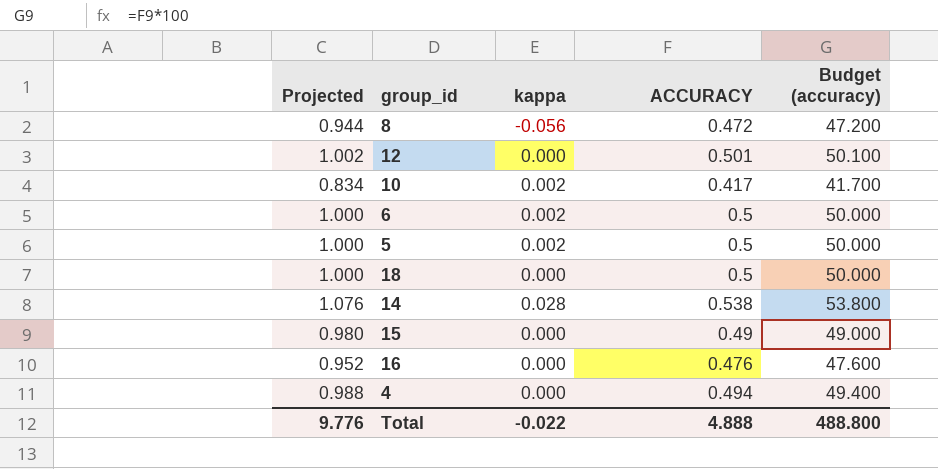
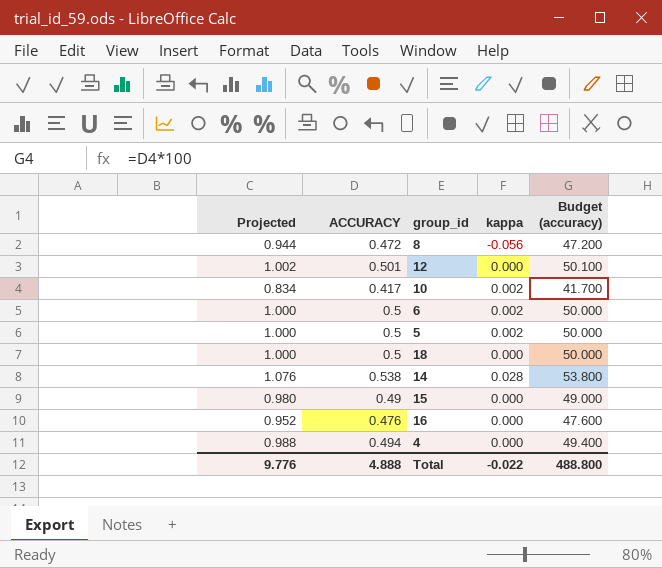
column ACCURACY | position: 4 -> 2

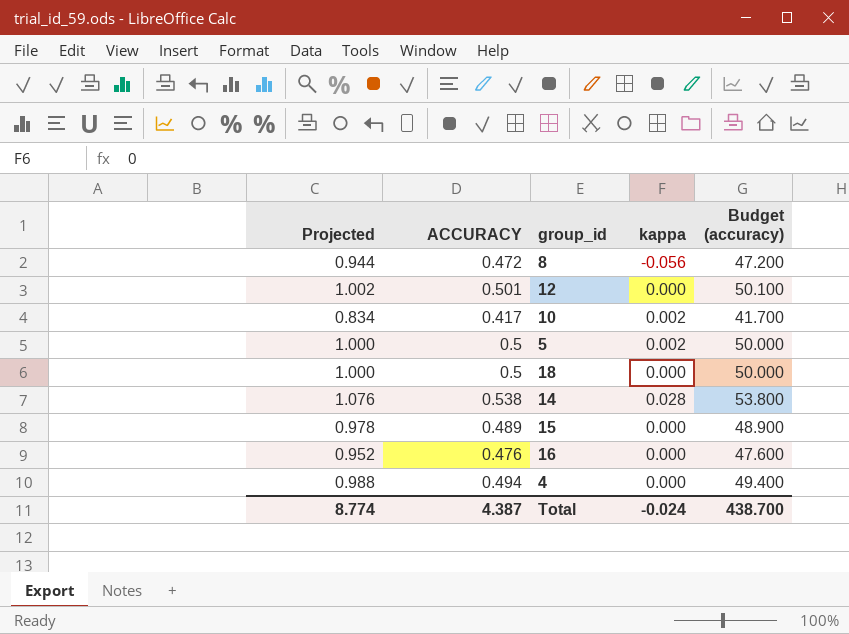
row 6: 1.000 | 0.5 | 0.002 | 50.000 -> none
15 | Projected: 0.980 -> 0.978
15 | ACCURACY: 0.49 -> 0.489
15 | Budget (accuracy): 49.000 -> 48.900
Total | Projected: 9.776 -> 8.774
Total | ACCURACY: 4.888 -> 4.387
Total | kappa: -0.022 -> -0.024
Total | Budget (accuracy): 488.800 -> 438.700

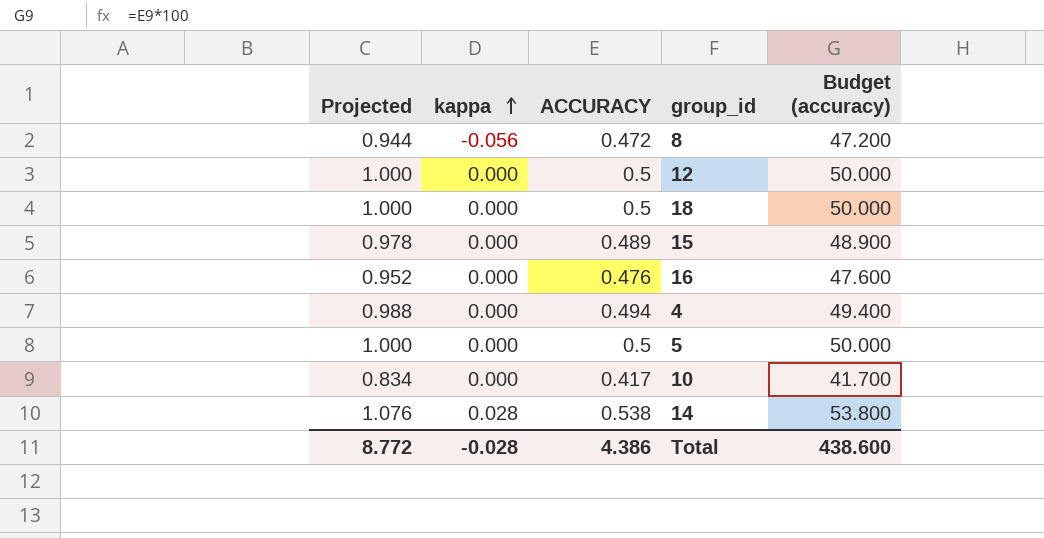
row order: none -> kappa ascending
column kappa | position: 4 -> 2
12 | Projected: 1.002 -> 1.000
12 | ACCURACY: 0.501 -> 0.5
12 | Budget (accuracy): 50.100 -> 50.000
5 | kappa: 0.002 -> 0.000
10 | kappa: 0.002 -> 0.000
Total | Projected: 8.774 -> 8.772
Total | kappa: -0.024 -> -0.028
Total | ACCURACY: 4.387 -> 4.386
Total | Budget (accuracy): 438.700 -> 438.600

